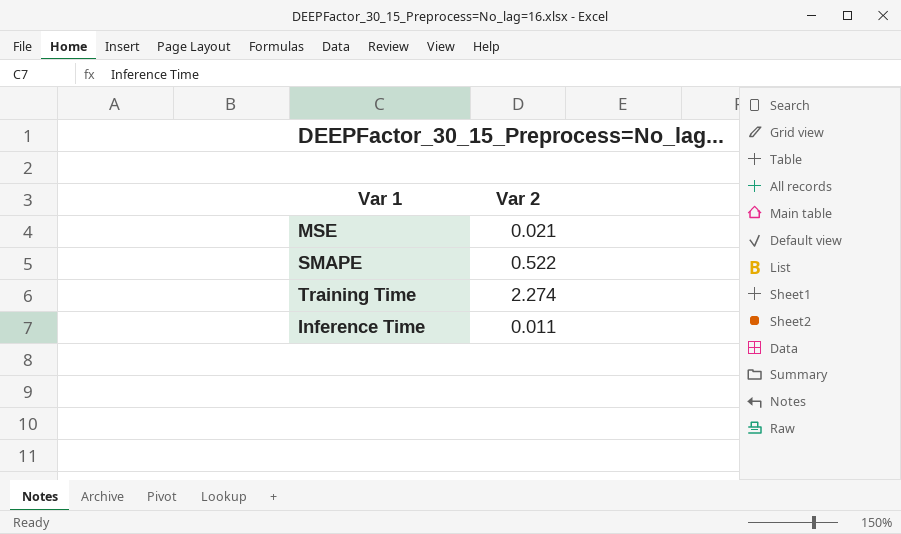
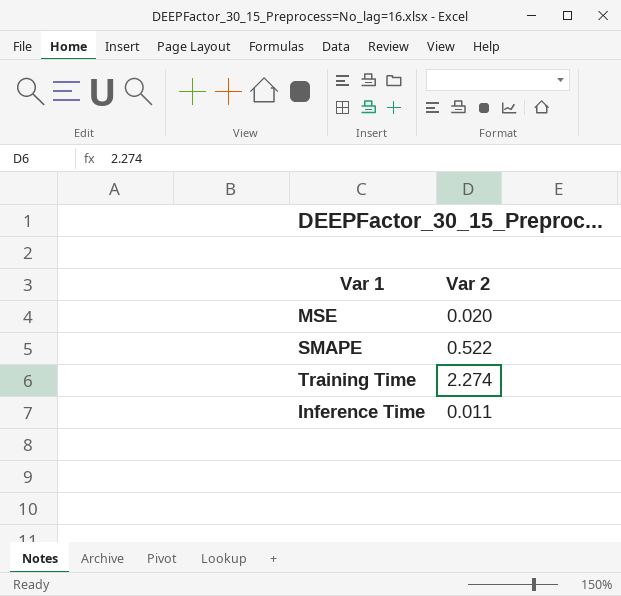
MSE | Var 2: 0.021 -> 0.020

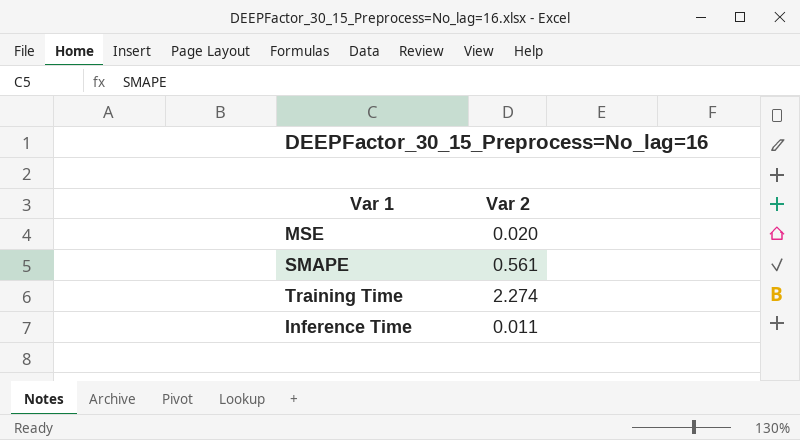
SMAPE | Var 2: 0.522 -> 0.561

